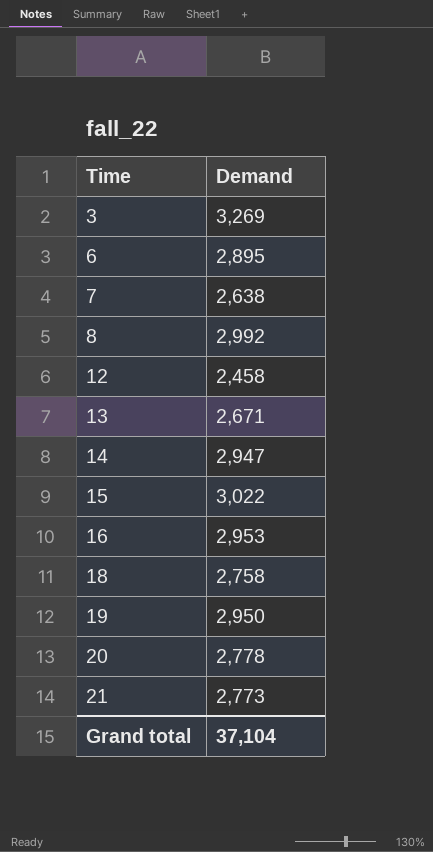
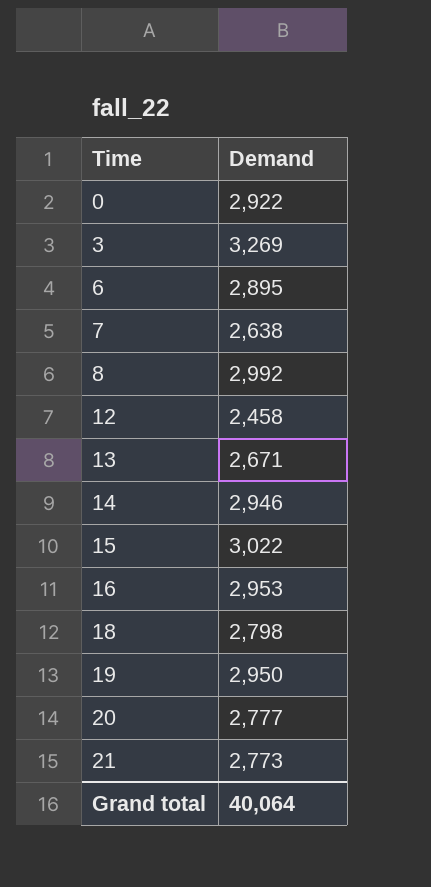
row 0: none -> 2,922
14 | Demand: 2,947 -> 2,946
18 | Demand: 2,758 -> 2,798
20 | Demand: 2,778 -> 2,777
Grand total | Demand: 37,104 -> 40,064

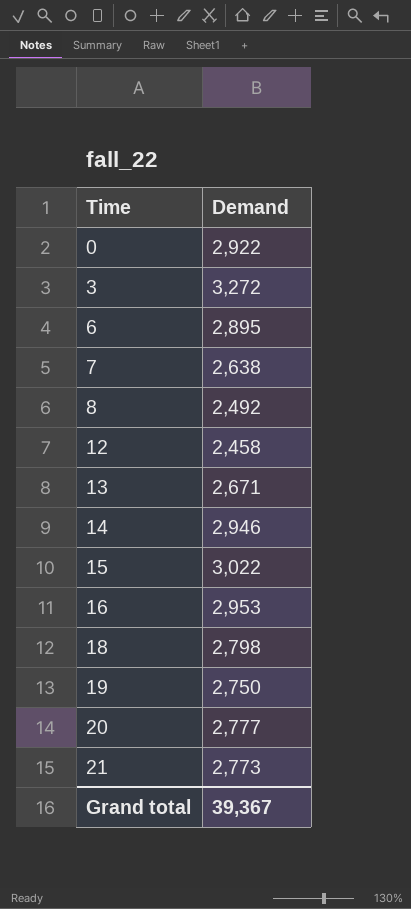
3 | Demand: 3,269 -> 3,272
8 | Demand: 2,992 -> 2,492
19 | Demand: 2,950 -> 2,750
Grand total | Demand: 40,064 -> 39,367

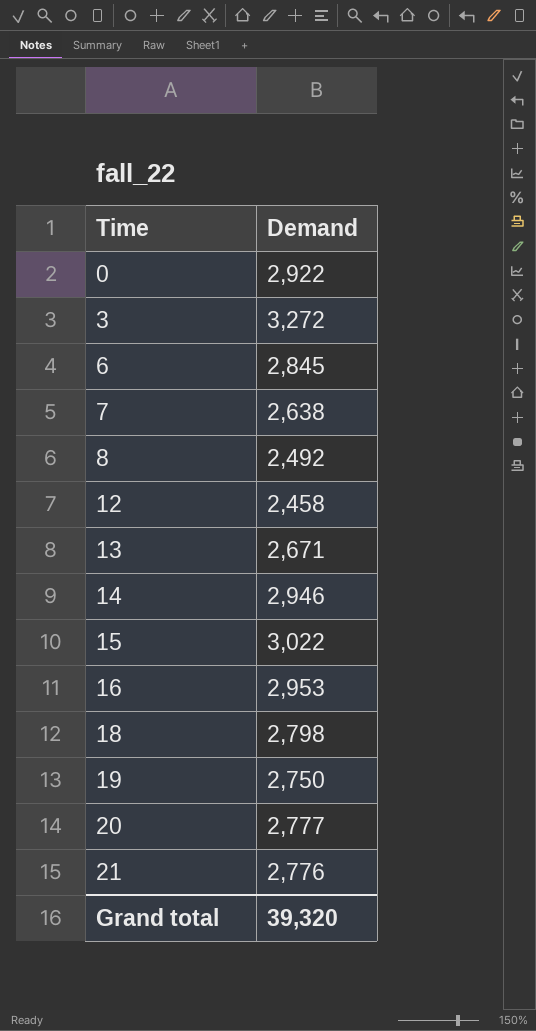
6 | Demand: 2,895 -> 2,845
21 | Demand: 2,773 -> 2,776
Grand total | Demand: 39,367 -> 39,320

